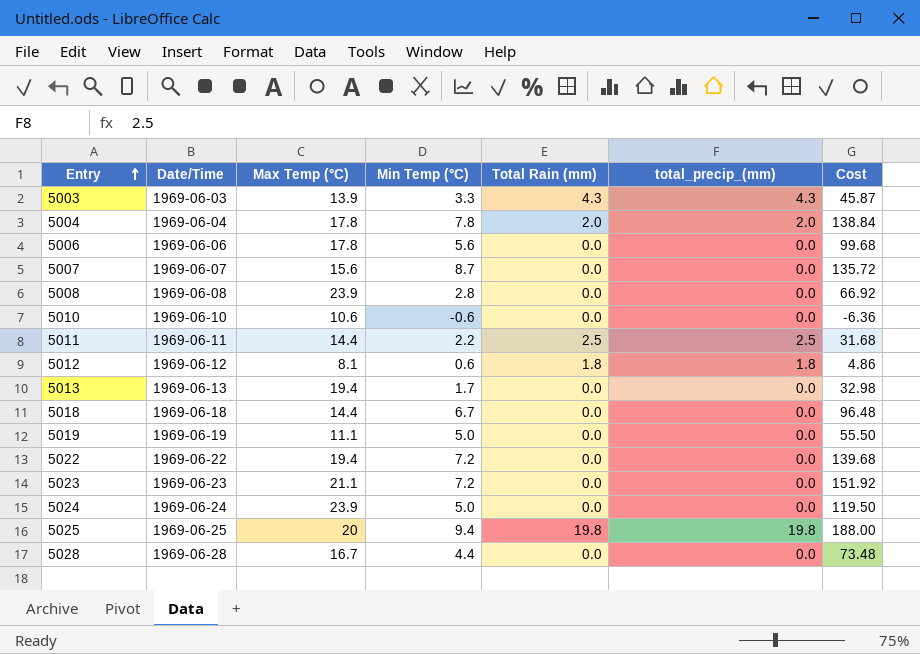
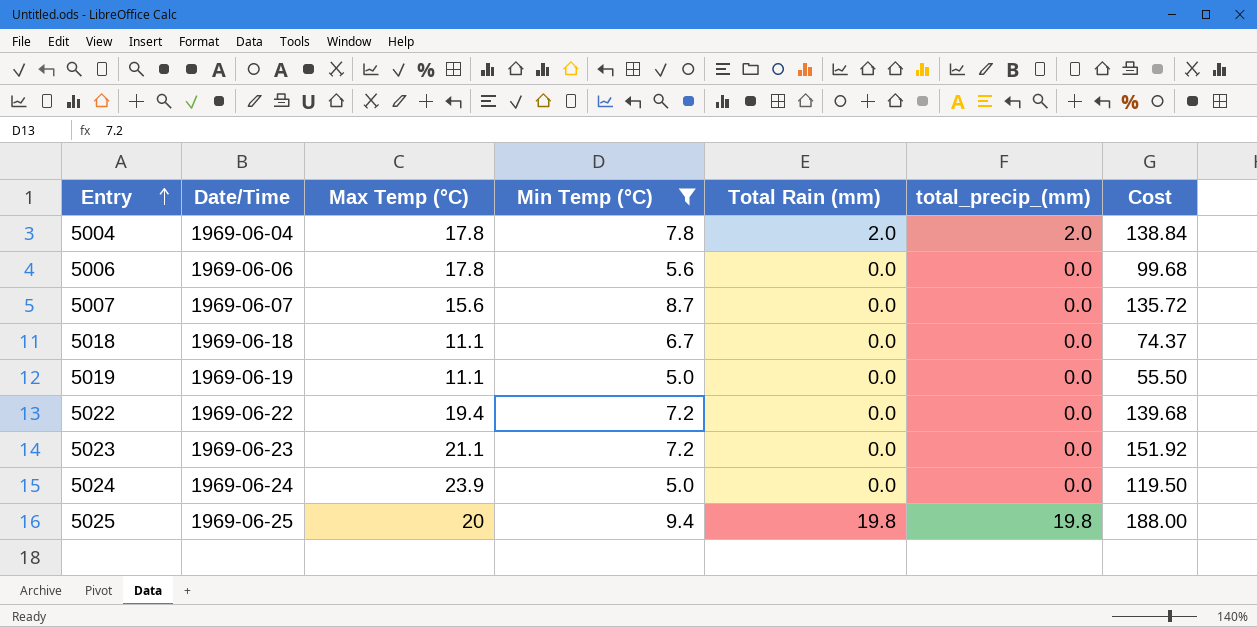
filter: none -> Min Temp (°C) >= 5.0
5018 | Max Temp (°C): 14.4 -> 11.1
5018 | Cost: 96.48 -> 74.37

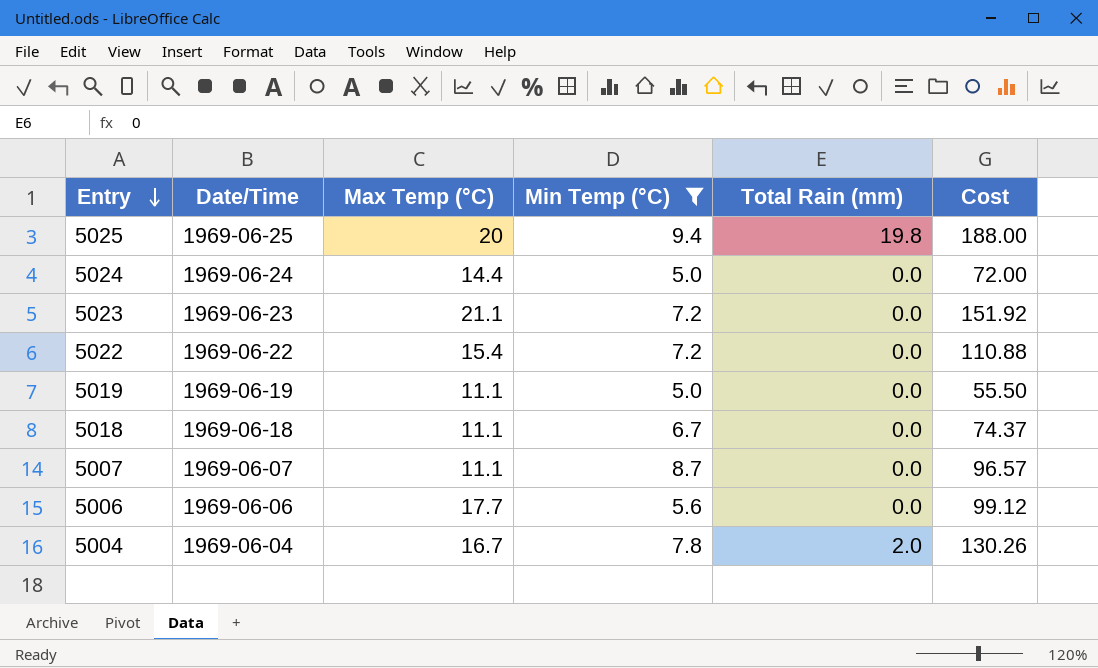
row order: Entry ascending -> Entry descending
column total_precip_(mm) | position: 6 -> none
5024 | Max Temp (°C): 23.9 -> 14.4
5024 | Cost: 119.50 -> 72.00
5022 | Max Temp (°C): 19.4 -> 15.4
5022 | Cost: 139.68 -> 110.88
5007 | Max Temp (°C): 15.6 -> 11.1
5007 | Cost: 135.72 -> 96.57
5006 | Max Temp (°C): 17.8 -> 17.7
5006 | Cost: 99.68 -> 99.12
5004 | Max Temp (°C): 17.8 -> 16.7
5004 | Cost: 138.84 -> 130.26

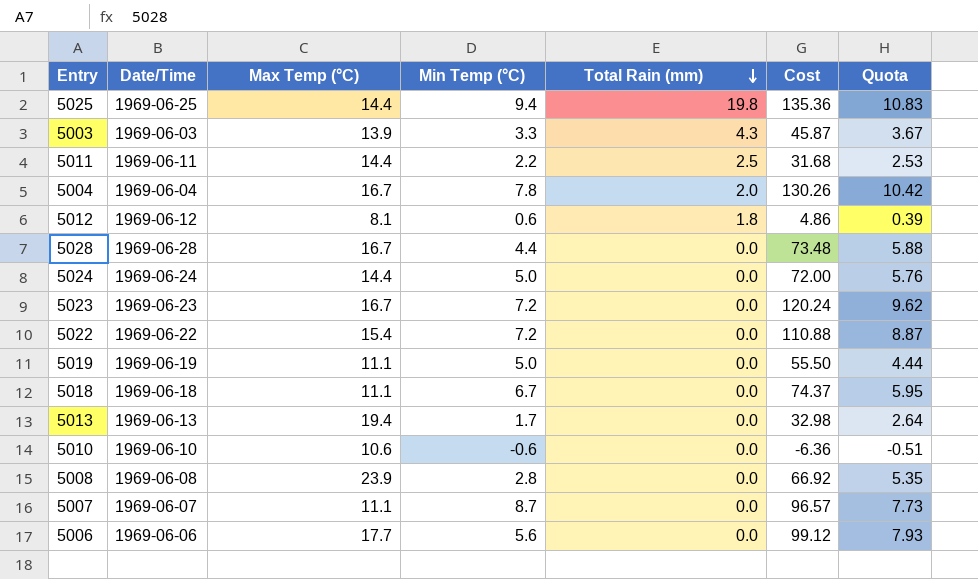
filter: Min Temp (°C) >= 5.0 -> none
row order: Entry descending -> Total Rain (mm) descending
column Quota | formula: none -> [Cost] * 0.08
5025 | Max Temp (°C): 20 -> 14.4
5025 | Cost: 188.00 -> 135.36
5023 | Max Temp (°C): 21.1 -> 16.7
5023 | Cost: 151.92 -> 120.24

